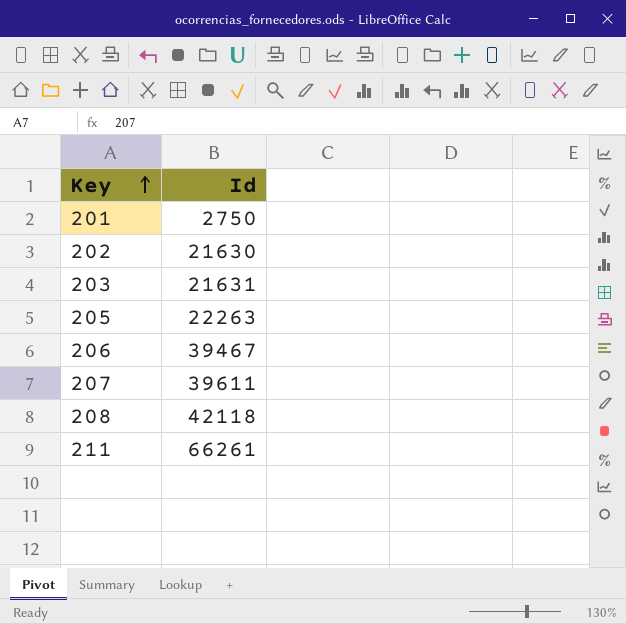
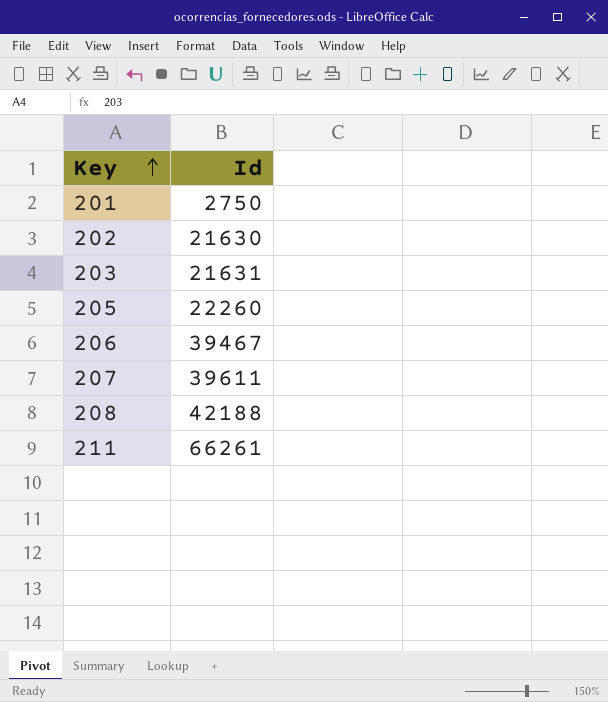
205 | Id: 22263 -> 22260
208 | Id: 42118 -> 42188

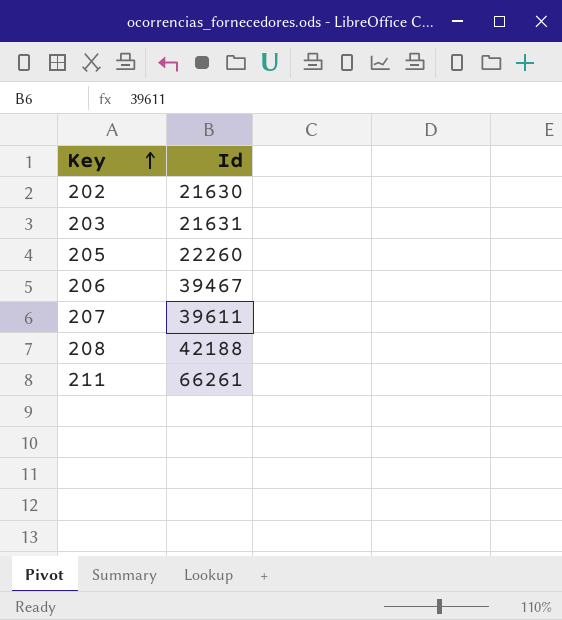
row 201: 2750 -> none

